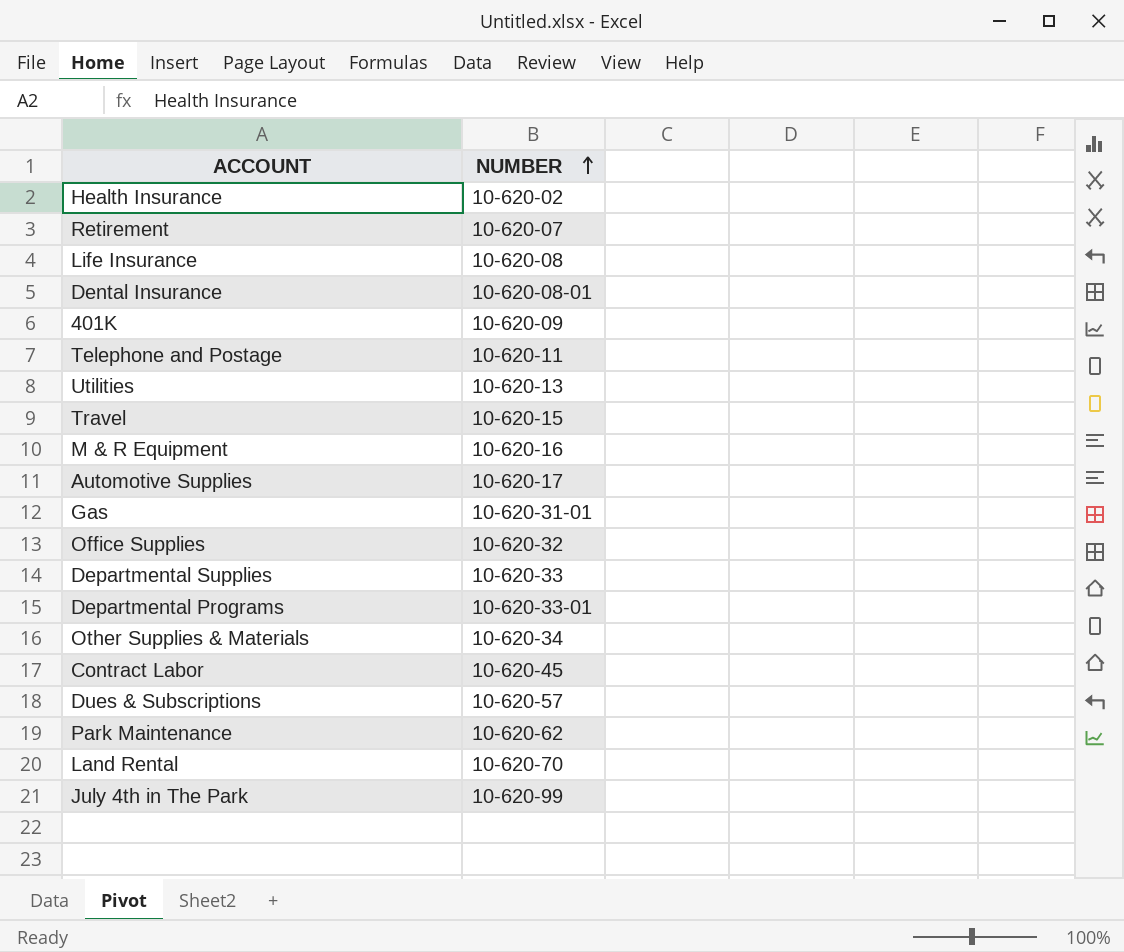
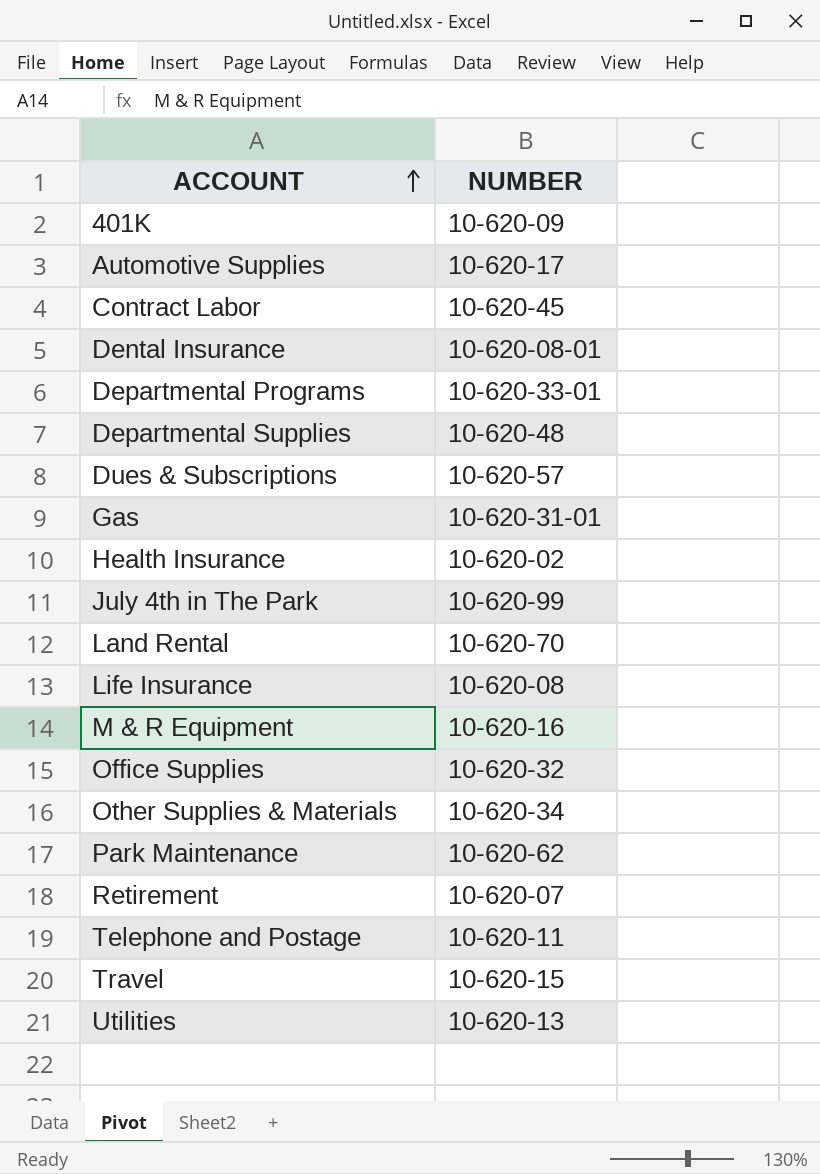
row order: NUMBER ascending -> ACCOUNT ascending
Departmental Supplies | NUMBER: 10-620-33 -> 10-620-48

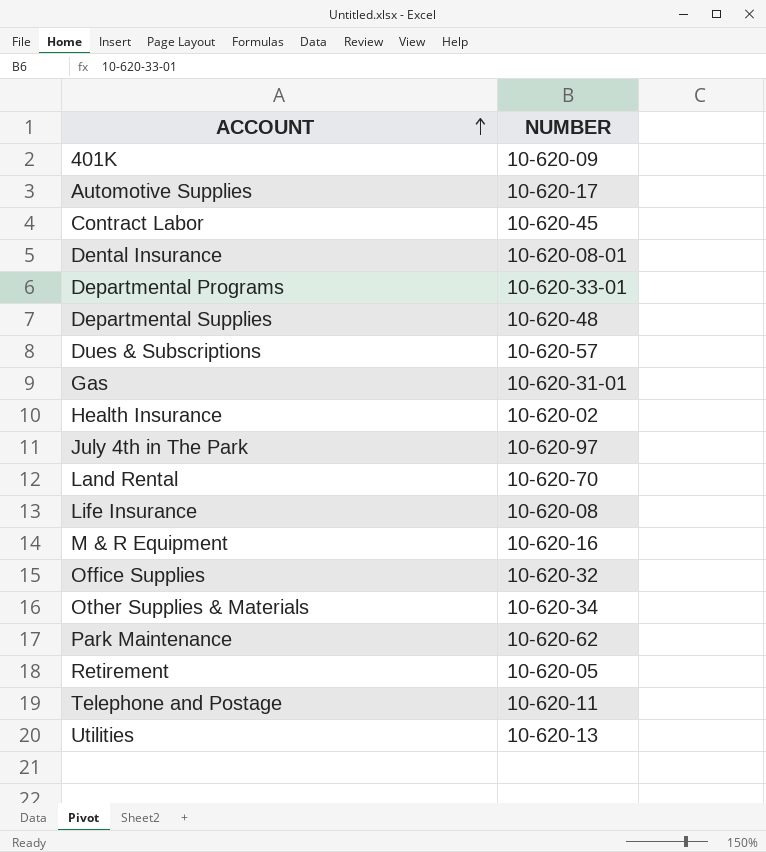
row Travel: 10-620-15 -> none
July 4th in The Park | NUMBER: 10-620-99 -> 10-620-97
Retirement | NUMBER: 10-620-07 -> 10-620-05

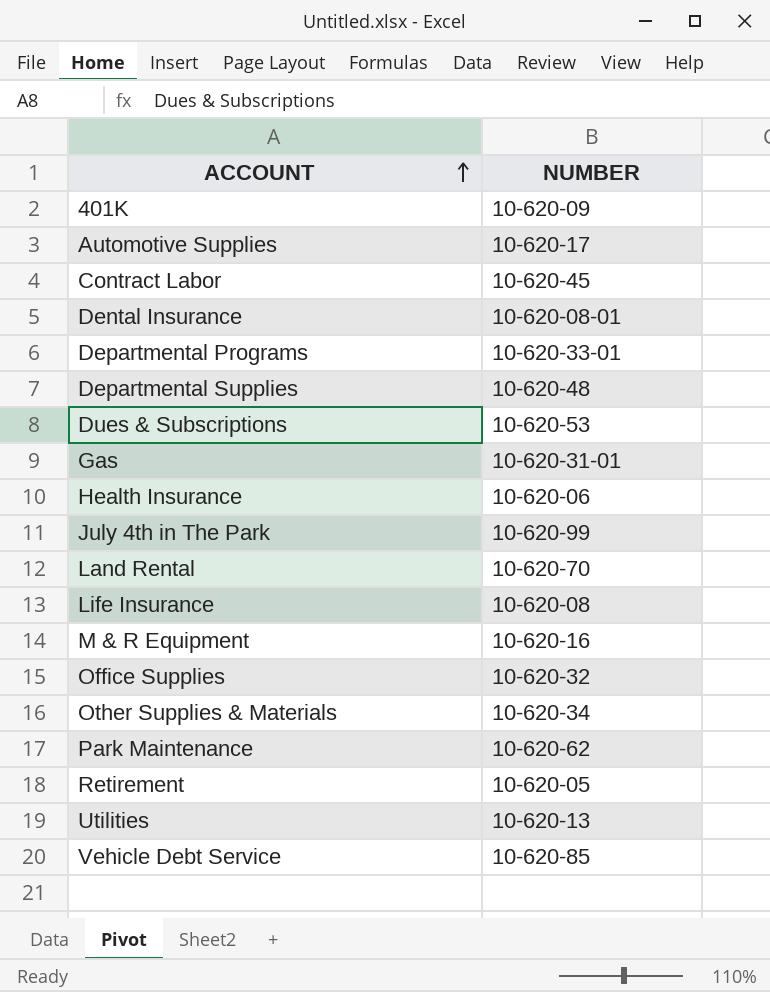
row Telephone and Postage: 10-620-11 -> none
Dues & Subscriptions | NUMBER: 10-620-57 -> 10-620-53
Health Insurance | NUMBER: 10-620-02 -> 10-620-06
July 4th in The Park | NUMBER: 10-620-97 -> 10-620-99
row Vehicle Debt Service: none -> 10-620-85

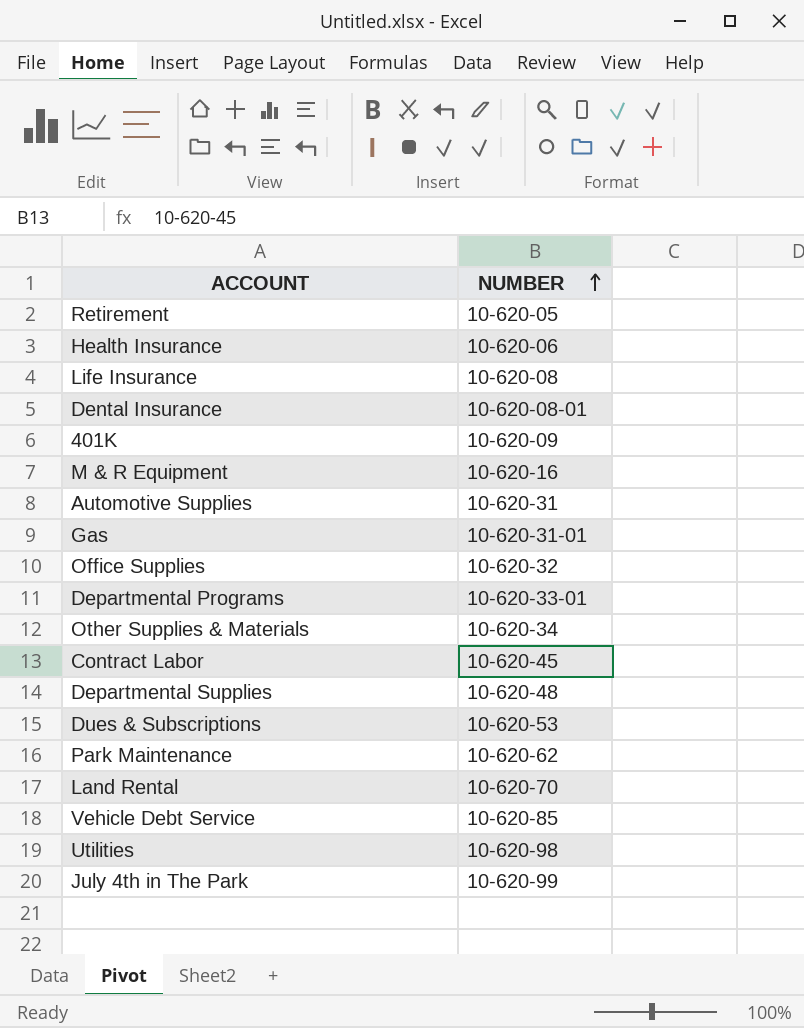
row order: ACCOUNT ascending -> NUMBER ascending
Automotive Supplies | NUMBER: 10-620-17 -> 10-620-31
Utilities | NUMBER: 10-620-13 -> 10-620-98

